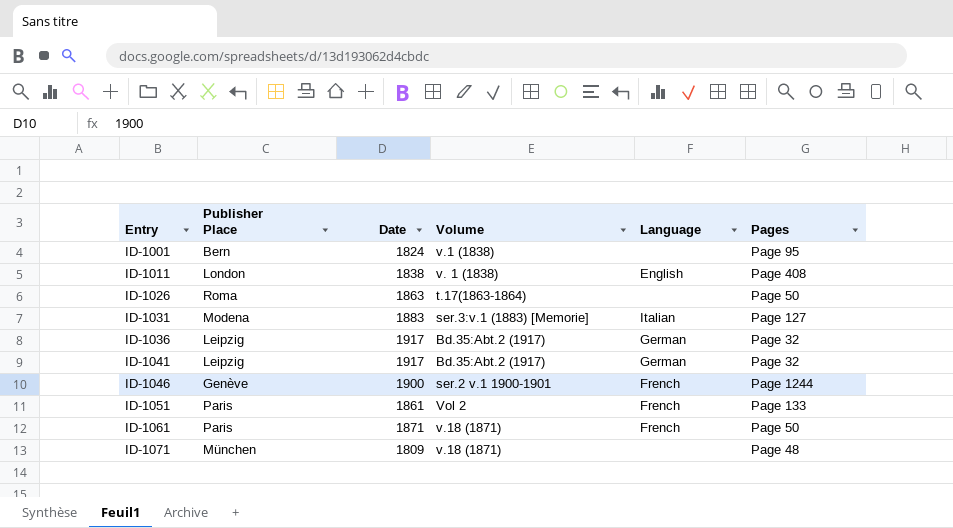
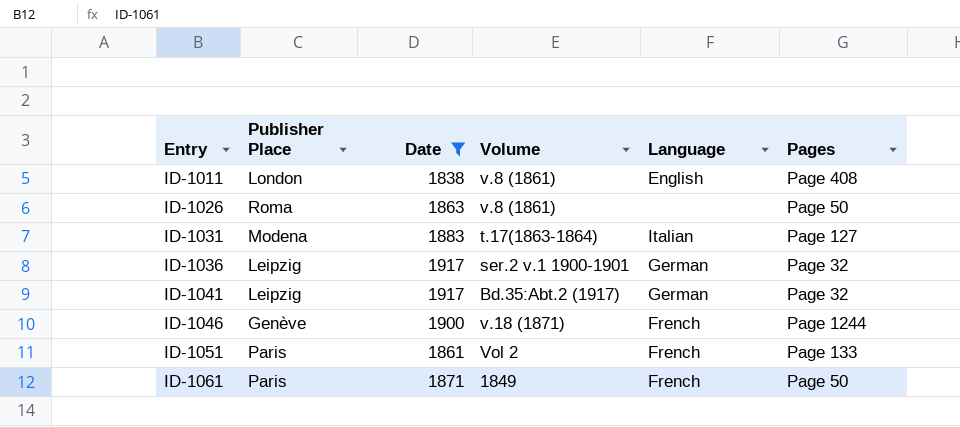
filter: none -> Date >= 1838
ID-1011 | Volume: v. 1 (1838) -> v.8 (1861)
ID-1026 | Volume: t.17(1863-1864) -> v.8 (1861)
ID-1031 | Volume: ser.3:v.1 (1883) [Memorie] -> t.17(1863-1864)
ID-1036 | Volume: Bd.35:Abt.2 (1917) -> ser.2 v.1 1900-1901
ID-1046 | Volume: ser.2 v.1 1900-1901 -> v.18 (1871)
ID-1061 | Volume: v.18 (1871) -> 1849

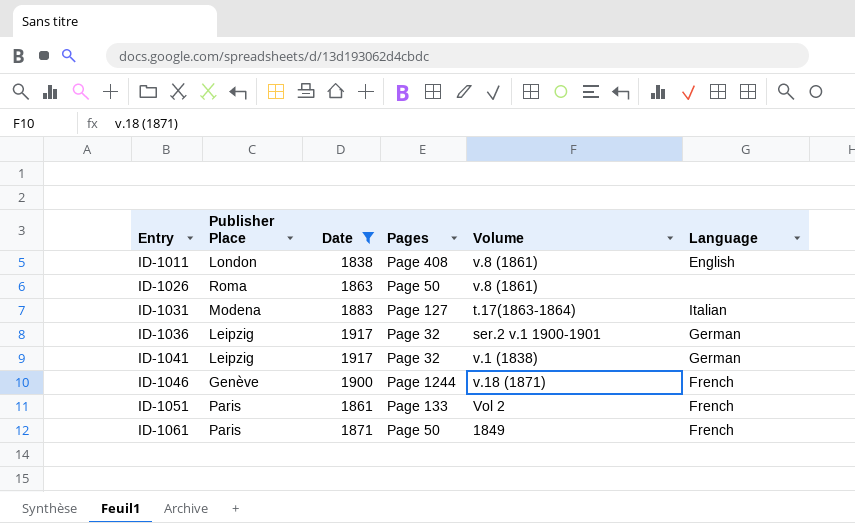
column Pages | position: 6 -> 4
ID-1041 | Volume: Bd.35:Abt.2 (1917) -> v.1 (1838)

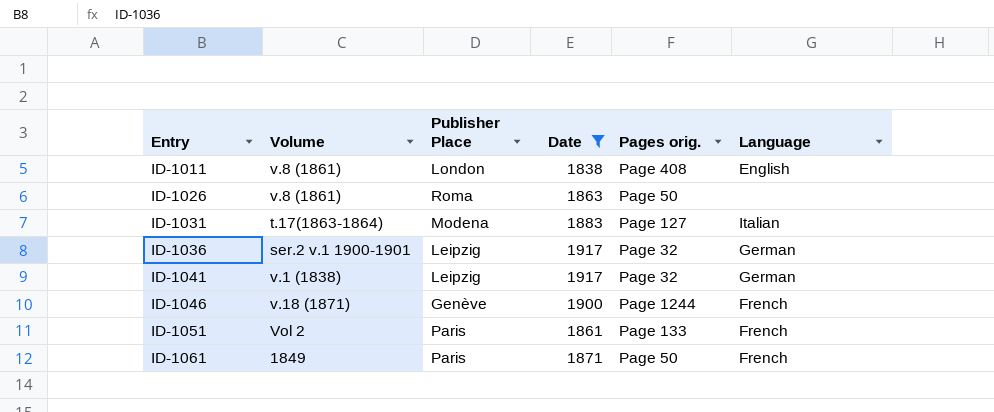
column Volume | position: 5 -> 2
column name: Pages -> Pages orig.

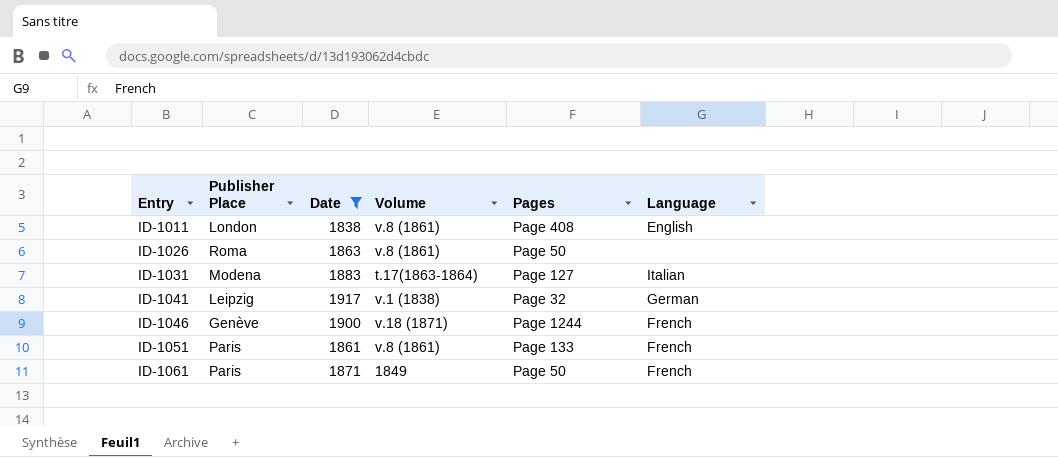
column Volume | position: 2 -> 4
column name: Pages orig. -> Pages
row ID-1036: ser.2 v.1 1900-1901 | Leipzig | 1917 | Page 32 | German -> none
ID-1051 | Volume: Vol 2 -> v.8 (1861)

